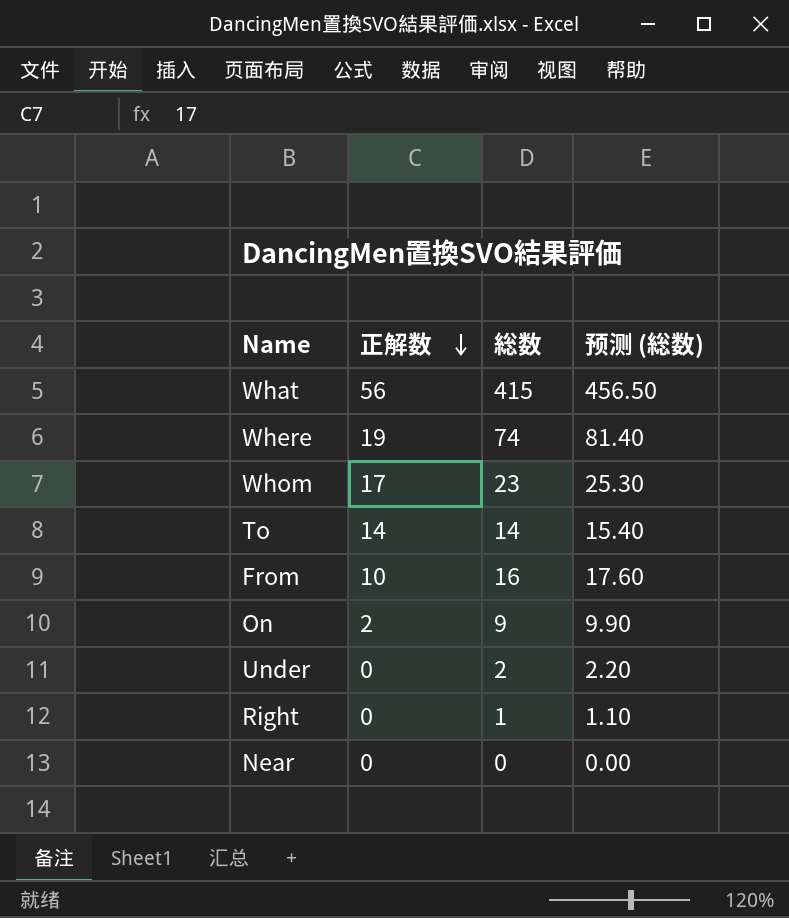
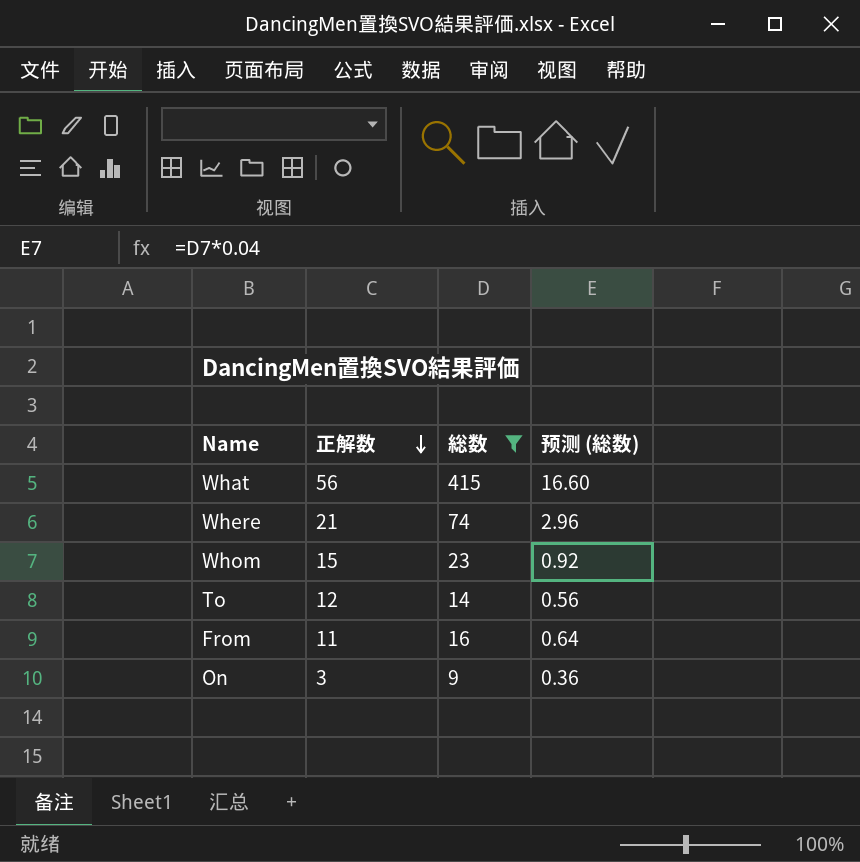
filter: none -> 総数 >= 9
column 预测 (総数) | formula: [総数] * 1.1 -> [総数] * 0.04
Where | 正解数: 19 -> 21
Whom | 正解数: 17 -> 15
To | 正解数: 14 -> 12
From | 正解数: 10 -> 11
On | 正解数: 2 -> 3

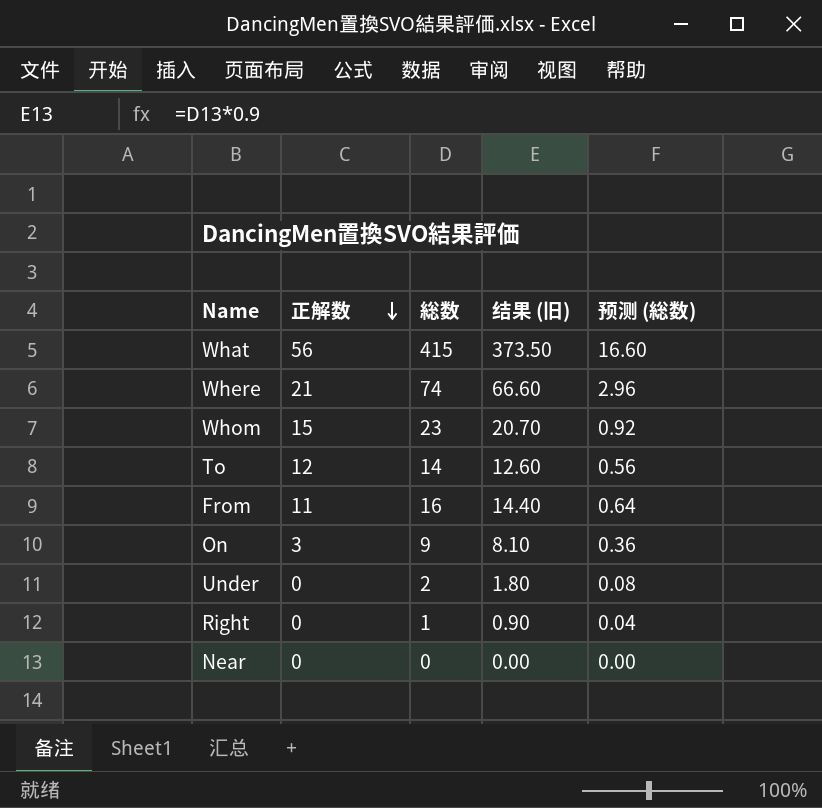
filter: 総数 >= 9 -> none
column 结果 (旧) | formula: none -> [総数] * 0.9

